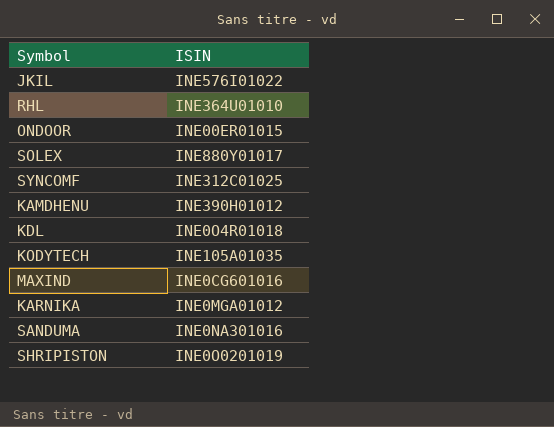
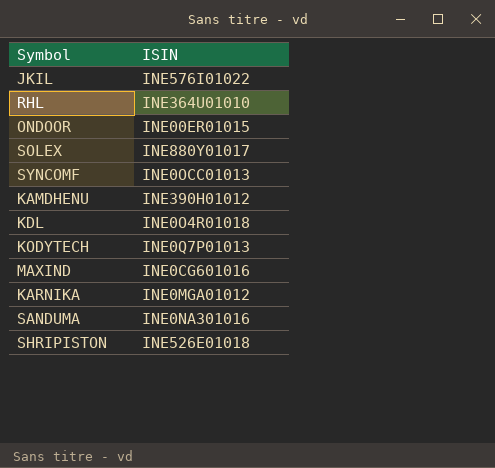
SYNCOMF | ISIN: INE312C01025 -> INE0OCC01013
KODYTECH | ISIN: INE105A01035 -> INE0Q7P01013
SHRIPISTON | ISIN: INE0O0201019 -> INE526E01018

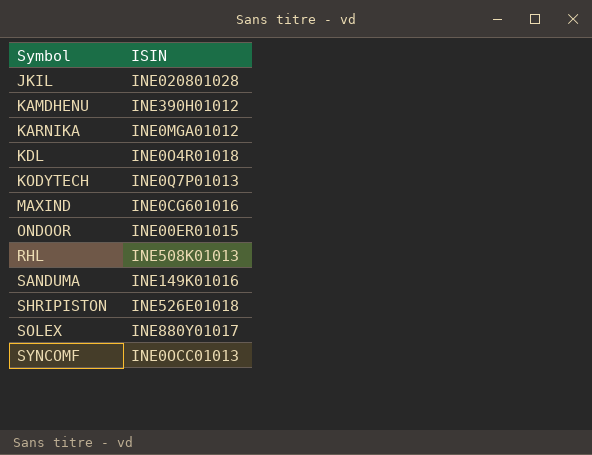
row order: none -> Symbol ascending
JKIL | ISIN: INE576I01022 -> INE020801028
RHL | ISIN: INE364U01010 -> INE508K01013
SANDUMA | ISIN: INE0NA301016 -> INE149K01016

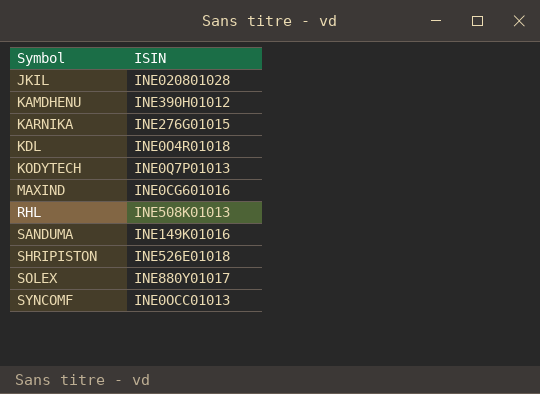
row ONDOOR: INE00ER01015 -> none
KARNIKA | ISIN: INE0MGA01012 -> INE276G01015

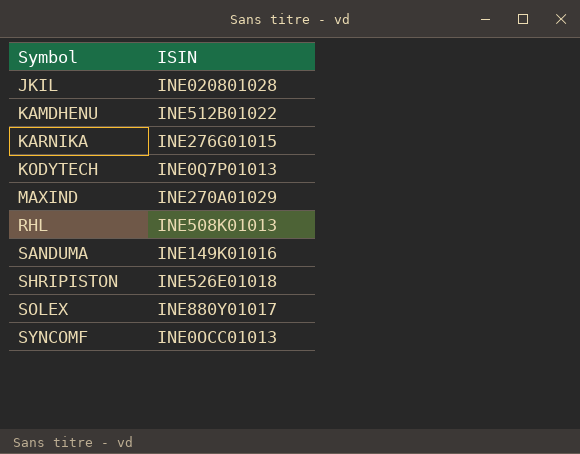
row KDL: INE0O4R01018 -> none
KAMDHENU | ISIN: INE390H01012 -> INE512B01022
MAXIND | ISIN: INE0CG601016 -> INE270A01029

